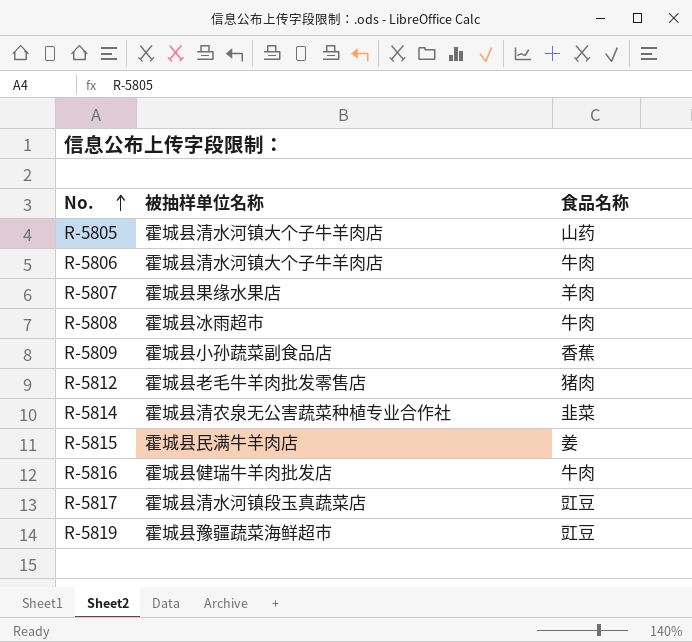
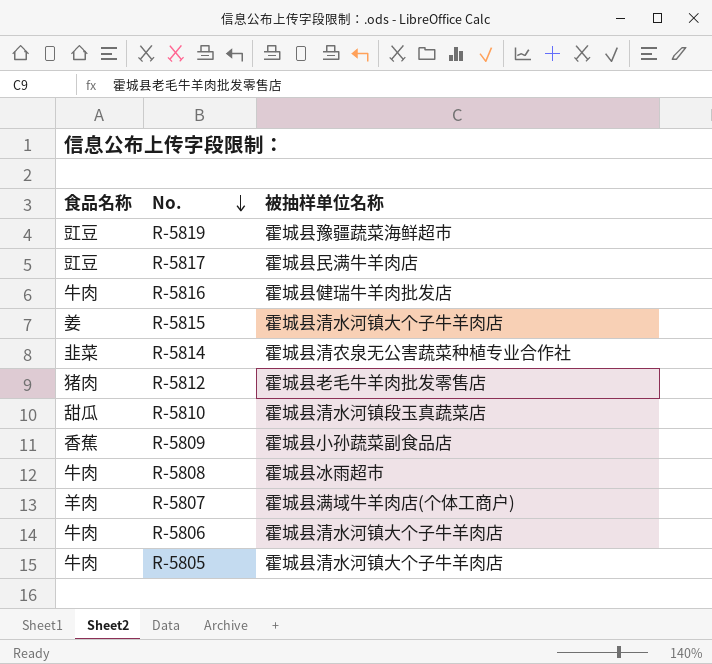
row order: No. ascending -> No. descending
column 食品名称 | position: 3 -> 1
R-5817 | 被抽样单位名称: 霍城县清水河镇段玉真蔬菜店 -> 霍城县民满牛羊肉店
R-5815 | 被抽样单位名称: 霍城县民满牛羊肉店 -> 霍城县清水河镇大个子牛羊肉店
row R-5810: none -> 甜瓜 | 霍城县清水河镇段玉真蔬菜店
R-5807 | 被抽样单位名称: 霍城县果缘水果店 -> 霍城县满域牛羊肉店(个体工商户)
R-5805 | 食品名称: 山药 -> 牛肉

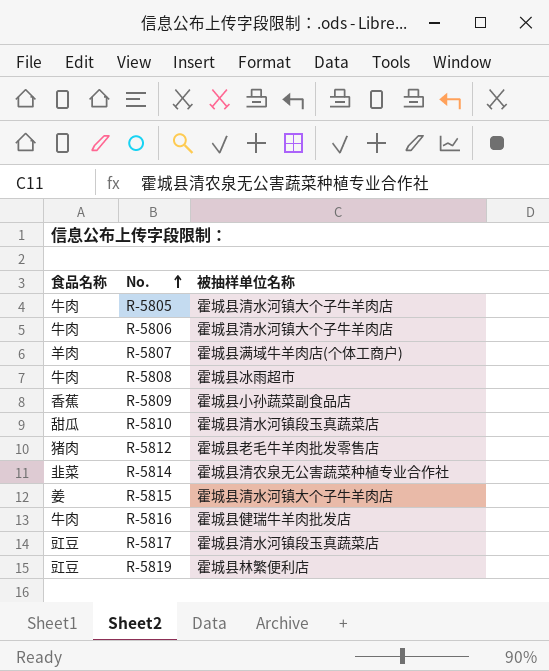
row order: No. descending -> No. ascending
R-5817 | 被抽样单位名称: 霍城县民满牛羊肉店 -> 霍城县清水河镇段玉真蔬菜店
R-5819 | 被抽样单位名称: 霍城县豫疆蔬菜海鲜超市 -> 霍城县林繁便利店

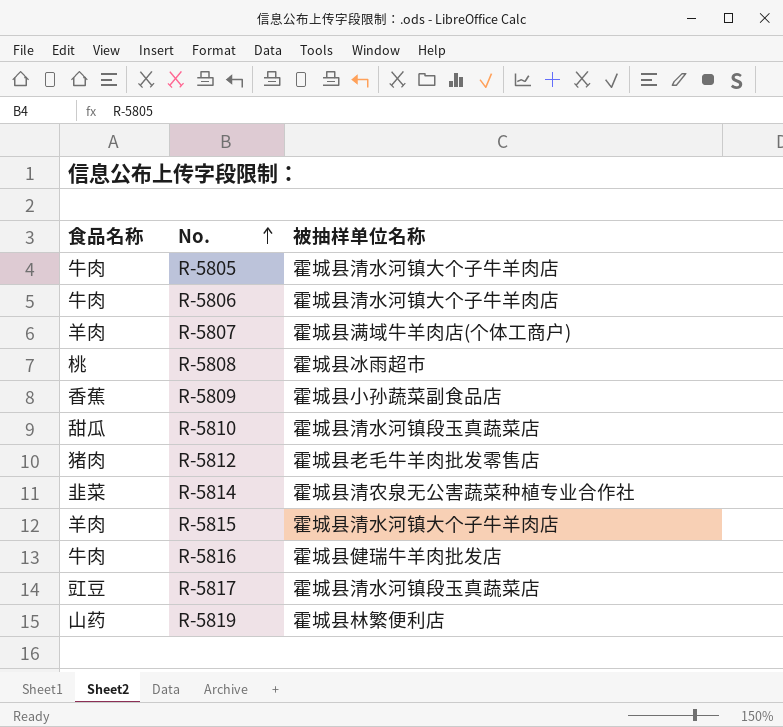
R-5808 | 食品名称: 牛肉 -> 桃
R-5815 | 食品名称: 姜 -> 羊肉
R-5819 | 食品名称: 豇豆 -> 山药

